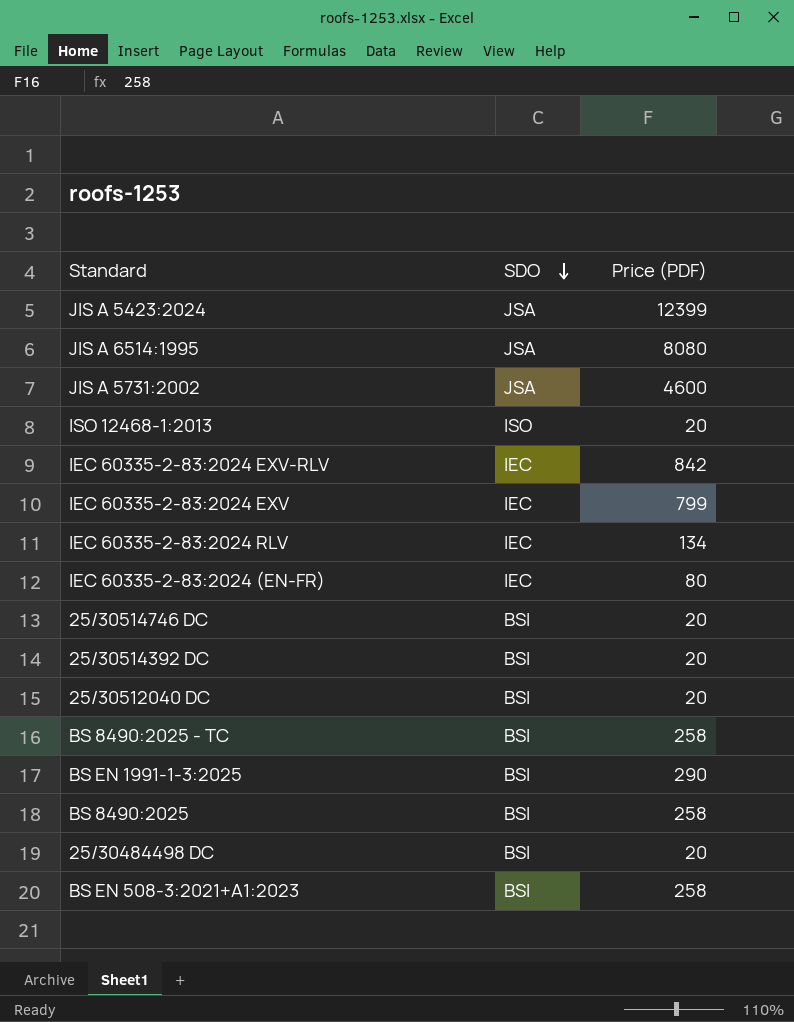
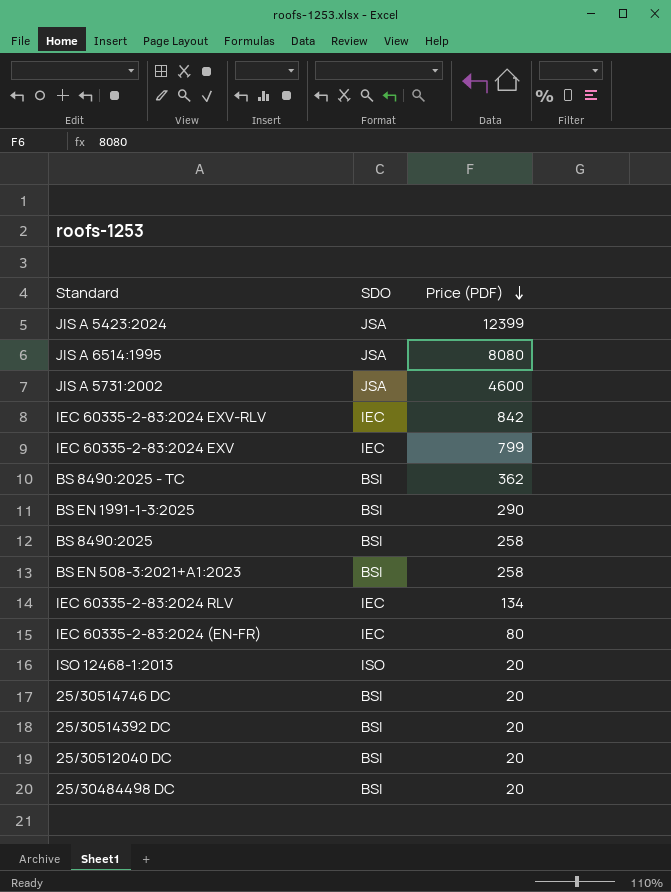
row order: SDO descending -> Price (PDF) descending
BS 8490:2025 - TC | Price (PDF): 258 -> 362

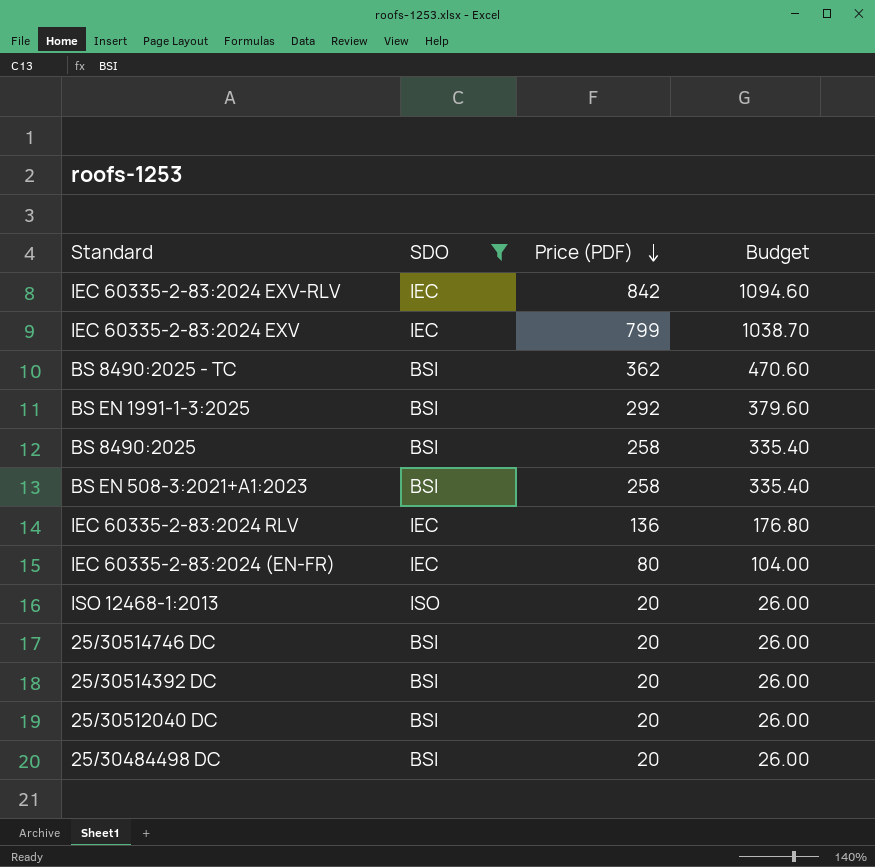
filter: none -> SDO != JSA
column Budget | formula: none -> [Price (PDF)] * 1.3
BS EN 1991-1-3:2025 | Price (PDF): 290 -> 292
IEC 60335-2-83:2024 RLV | Price (PDF): 134 -> 136

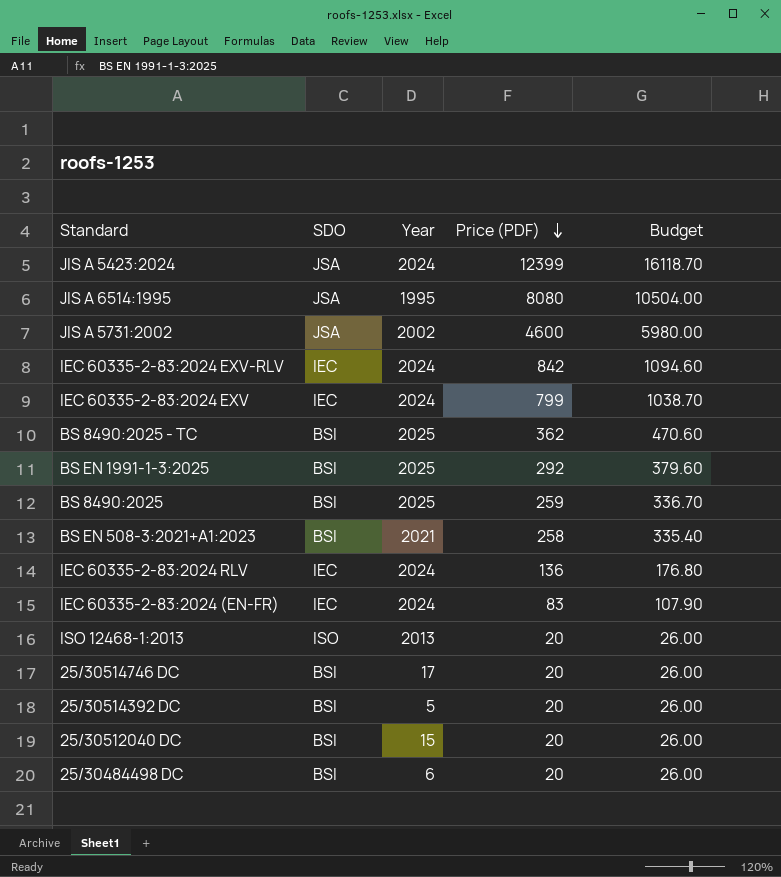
filter: SDO != JSA -> none
column Year | position: none -> 3
BS 8490:2025 | Price (PDF): 258 -> 259
BS 8490:2025 | Budget: 335.40 -> 336.70
IEC 60335-2-83:2024 (EN-FR) | Price (PDF): 80 -> 83
IEC 60335-2-83:2024 (EN-FR) | Budget: 104.00 -> 107.90

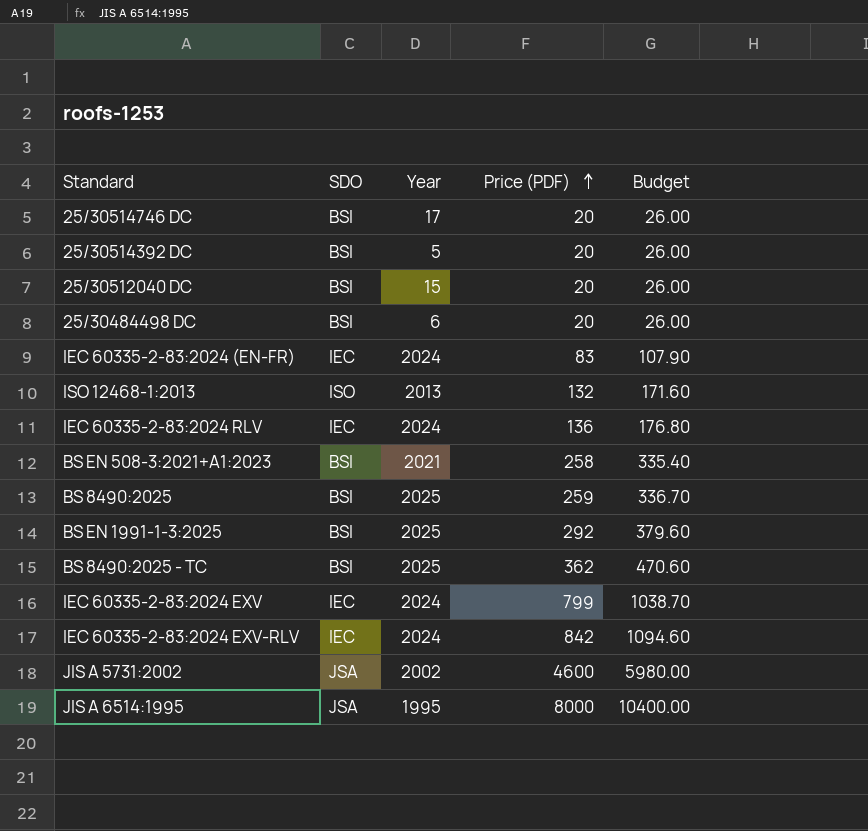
row order: Price (PDF) descending -> Price (PDF) ascending
row JIS A 5423:2024: JSA | 2024 | 12399 | 16118.70 -> none
ISO 12468-1:2013 | Price (PDF): 20 -> 132
ISO 12468-1:2013 | Budget: 26.00 -> 171.60
JIS A 6514:1995 | Price (PDF): 8080 -> 8000
JIS A 6514:1995 | Budget: 10504.00 -> 10400.00

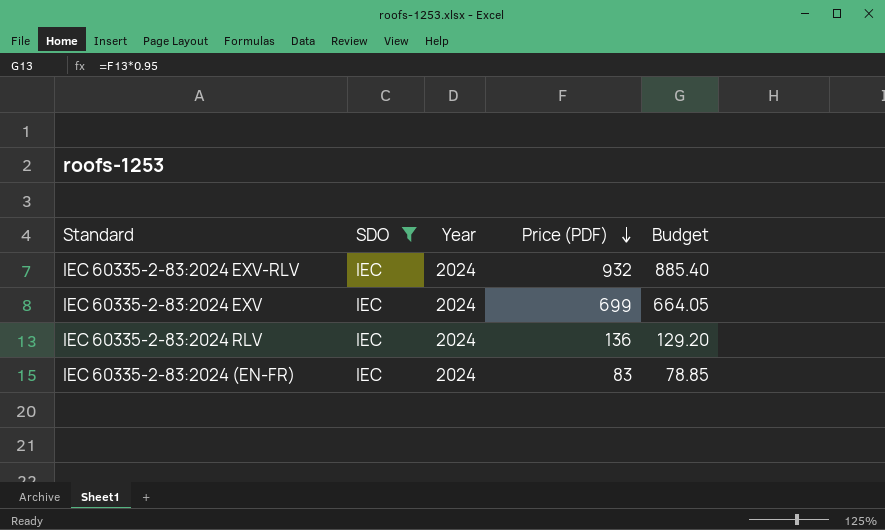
filter: none -> SDO = IEC
row order: Price (PDF) ascending -> Price (PDF) descending
column Budget | formula: [Price (PDF)] * 1.3 -> [Price (PDF)] * 0.95
IEC 60335-2-83:2024 EXV-RLV | Price (PDF): 842 -> 932
IEC 60335-2-83:2024 EXV | Price (PDF): 799 -> 699

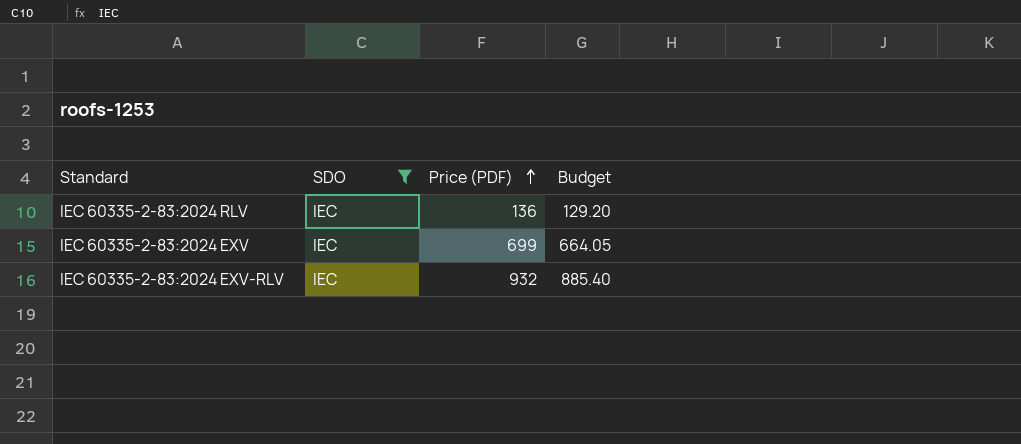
row order: Price (PDF) descending -> Price (PDF) ascending
column Year | position: 3 -> none
row IEC 60335-2-83:2024 (EN-FR): IEC | 2024 | 83 | 78.85 -> none

